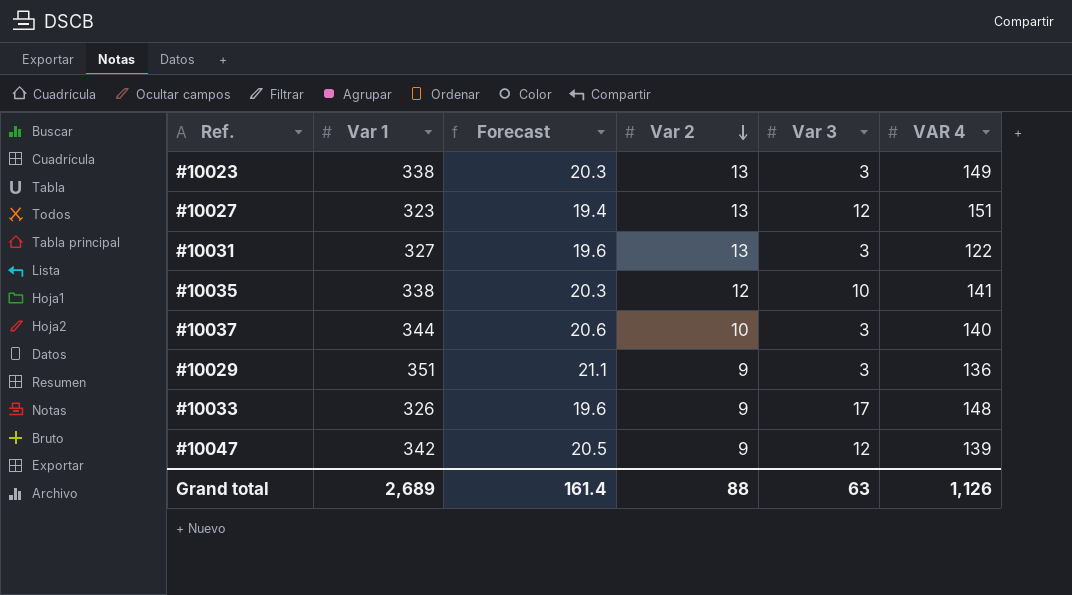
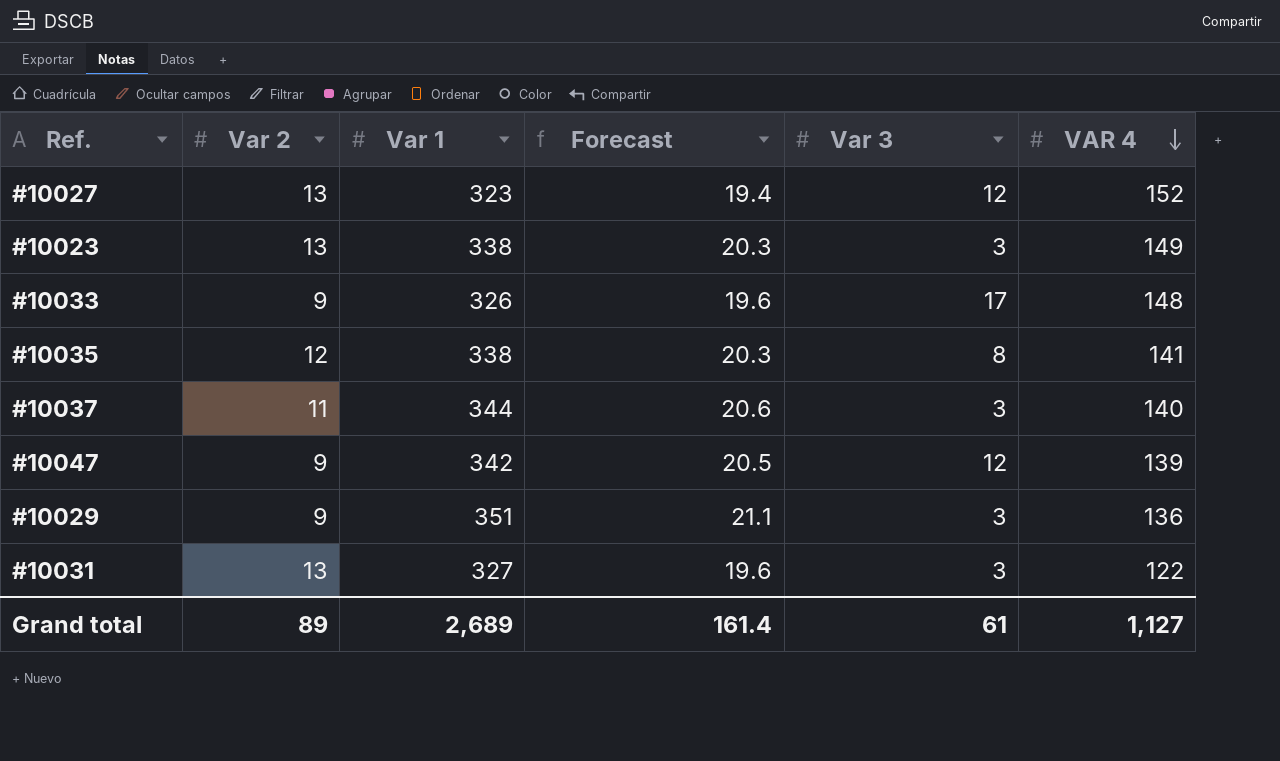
row order: Var 2 descending -> VAR 4 descending
column Var 2 | position: 4 -> 2
#10027 | VAR 4: 151 -> 152
#10035 | Var 3: 10 -> 8
#10037 | Var 2: 10 -> 11
Grand total | Var 2: 88 -> 89
Grand total | Var 3: 63 -> 61
Grand total | VAR 4: 1,126 -> 1,127

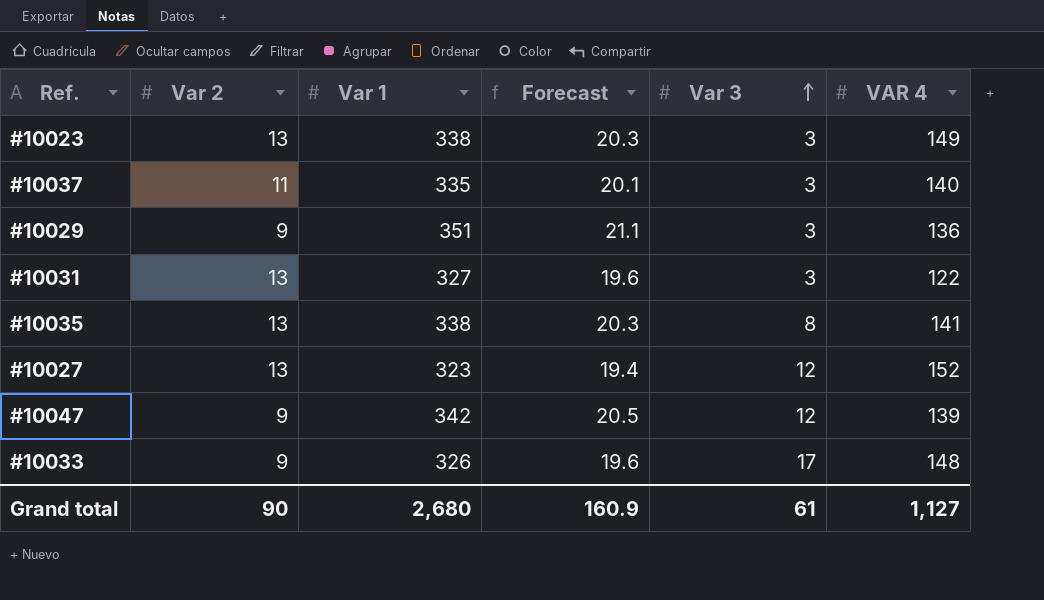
row order: VAR 4 descending -> Var 3 ascending
#10037 | Var 1: 344 -> 335
#10037 | Forecast: 20.6 -> 20.1
#10035 | Var 2: 12 -> 13
Grand total | Var 2: 89 -> 90
Grand total | Var 1: 2,689 -> 2,680
Grand total | Forecast: 161.4 -> 160.9

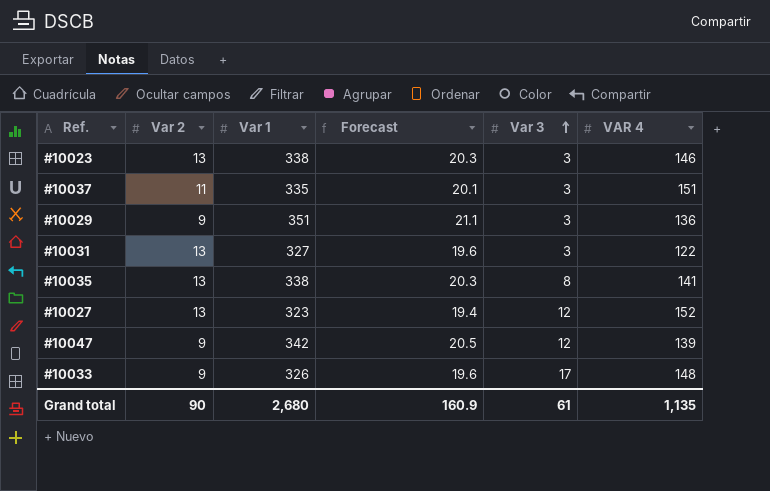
#10023 | VAR 4: 149 -> 146
#10037 | VAR 4: 140 -> 151
Grand total | VAR 4: 1,127 -> 1,135

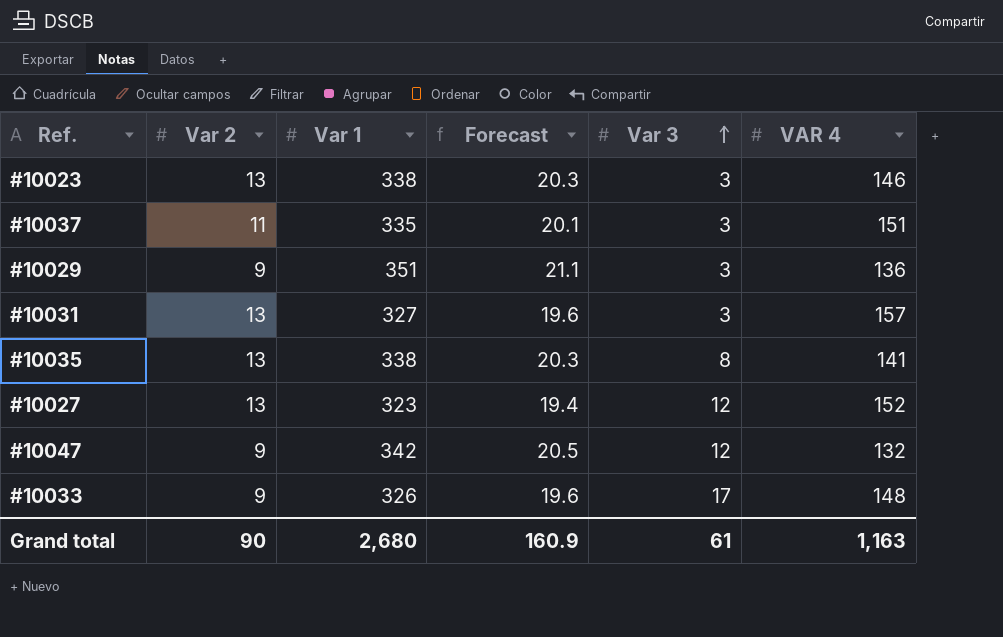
#10031 | VAR 4: 122 -> 157
#10047 | VAR 4: 139 -> 132
Grand total | VAR 4: 1,135 -> 1,163

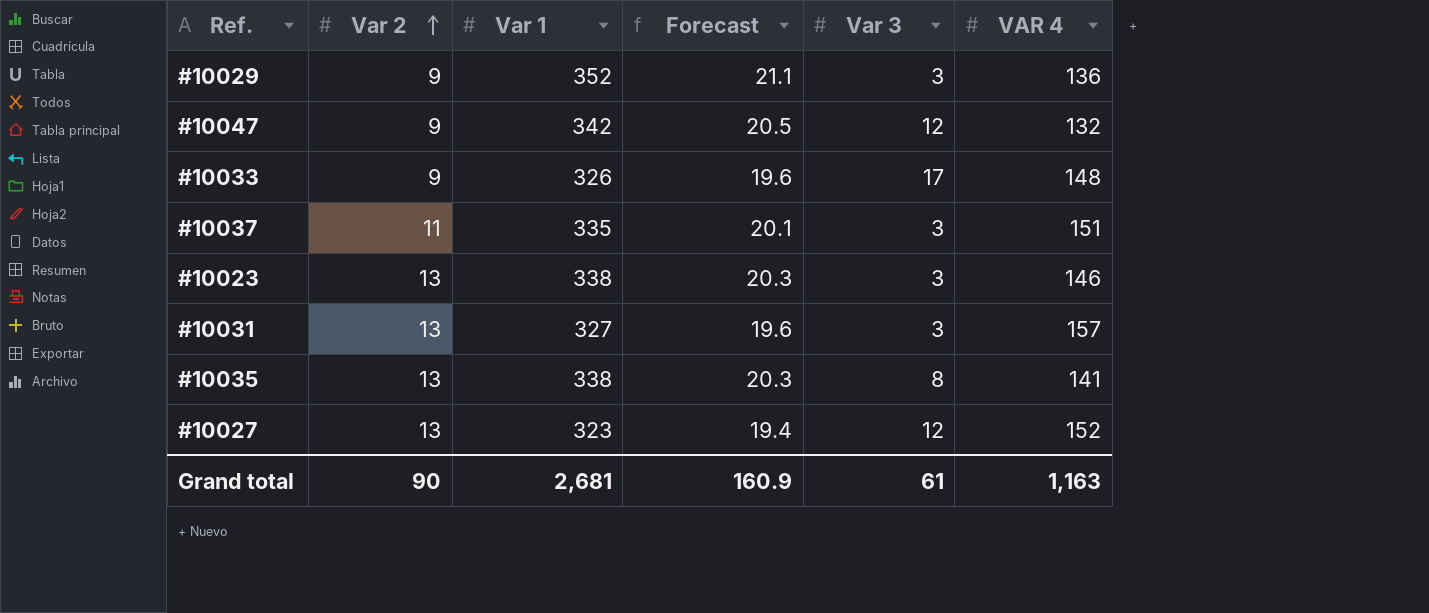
row order: Var 3 ascending -> Var 2 ascending
#10029 | Var 1: 351 -> 352
Grand total | Var 1: 2,680 -> 2,681

